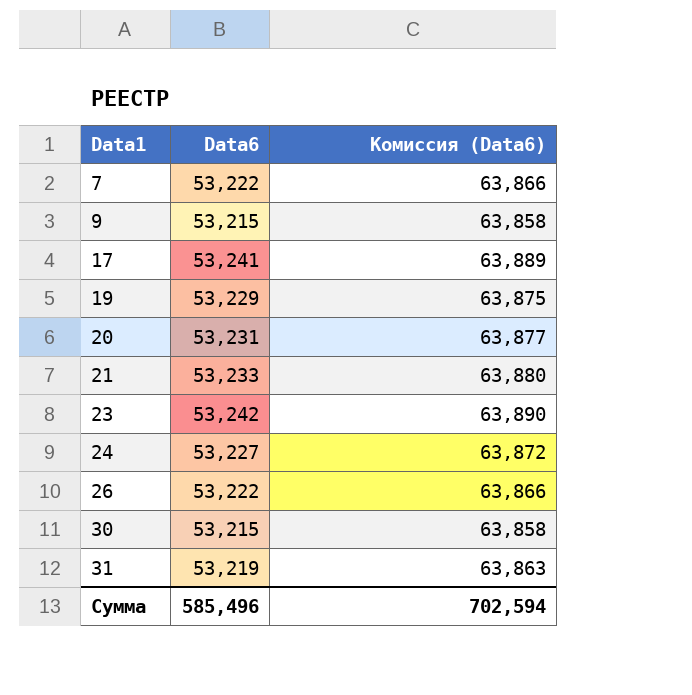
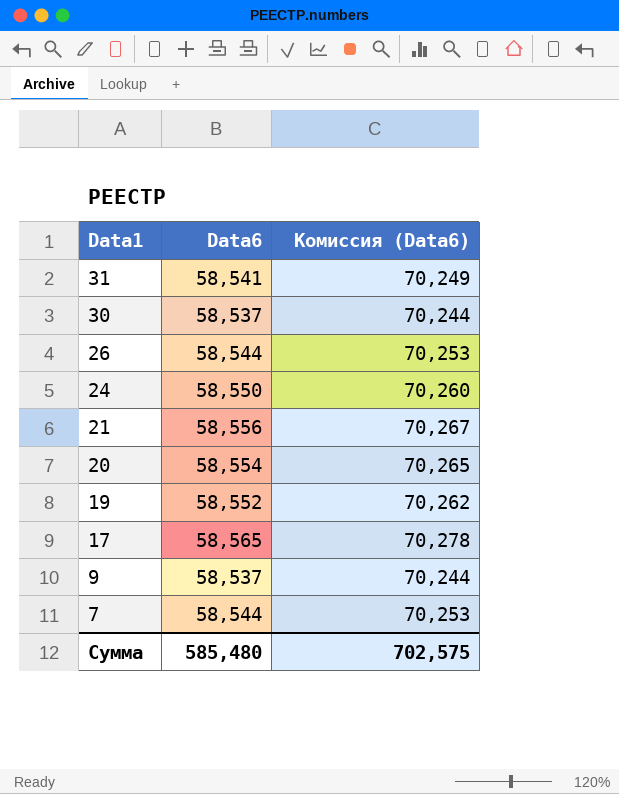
row order: Data1 ascending -> Data1 descending
row 23: 53,242 | 63,890 -> none
31 | Data6: 53,219 -> 58,541
31 | Комиссия (Data6): 63,863 -> 70,249
30 | Data6: 53,215 -> 58,537
30 | Комиссия (Data6): 63,858 -> 70,244
26 | Data6: 53,222 -> 58,544
26 | Комиссия (Data6): 63,866 -> 70,253
24 | Data6: 53,227 -> 58,550
24 | Комиссия (Data6): 63,872 -> 70,260
21 | Data6: 53,233 -> 58,556
21 | Комиссия (Data6): 63,880 -> 70,267
20 | Data6: 53,231 -> 58,554
20 | Комиссия (Data6): 63,877 -> 70,265
19 | Data6: 53,229 -> 58,552
19 | Комиссия (Data6): 63,875 -> 70,262
17 | Data6: 53,241 -> 58,565
17 | Комиссия (Data6): 63,889 -> 70,278
9 | Data6: 53,215 -> 58,537
9 | Комиссия (Data6): 63,858 -> 70,244
7 | Data6: 53,222 -> 58,544
7 | Комиссия (Data6): 63,866 -> 70,253
Сумма | Data6: 585,496 -> 585,480
Сумма | Комиссия (Data6): 702,594 -> 702,575

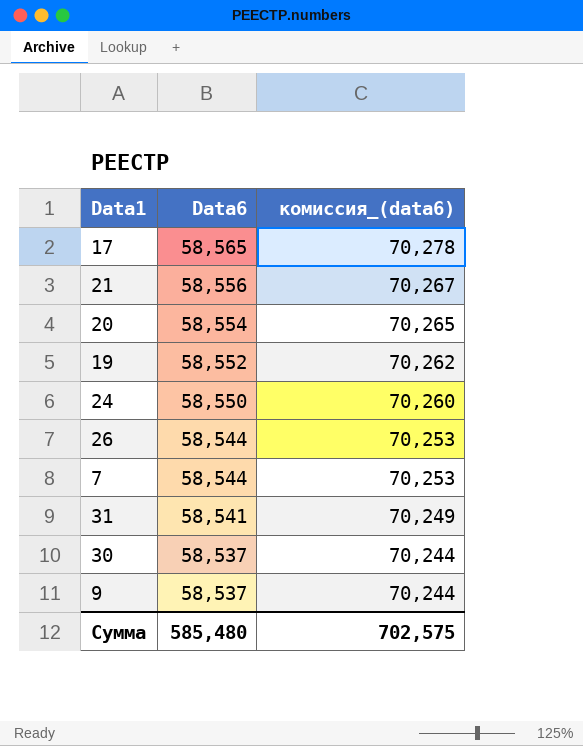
row order: Data1 descending -> Data6 descending
column name: Комиссия (Data6) -> комиссия_(data6)

